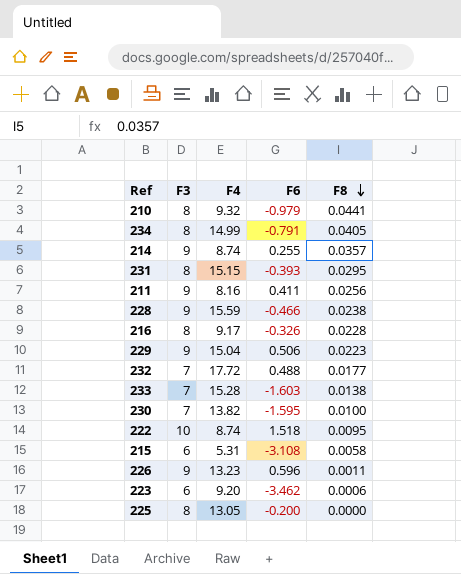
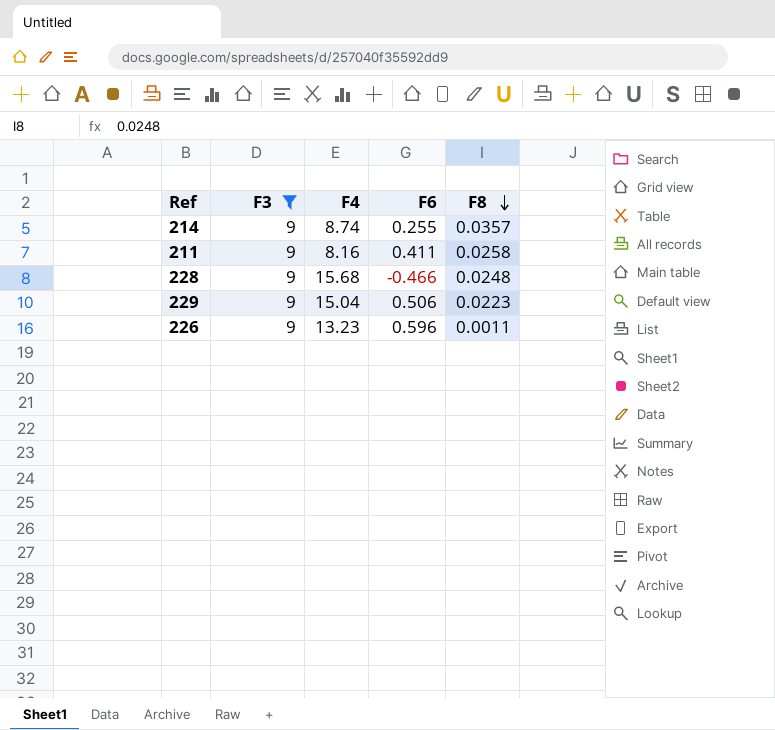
filter: none -> F3 = 9
211 | F8: 0.0256 -> 0.0258
228 | F4: 15.59 -> 15.68
228 | F8: 0.0238 -> 0.0248

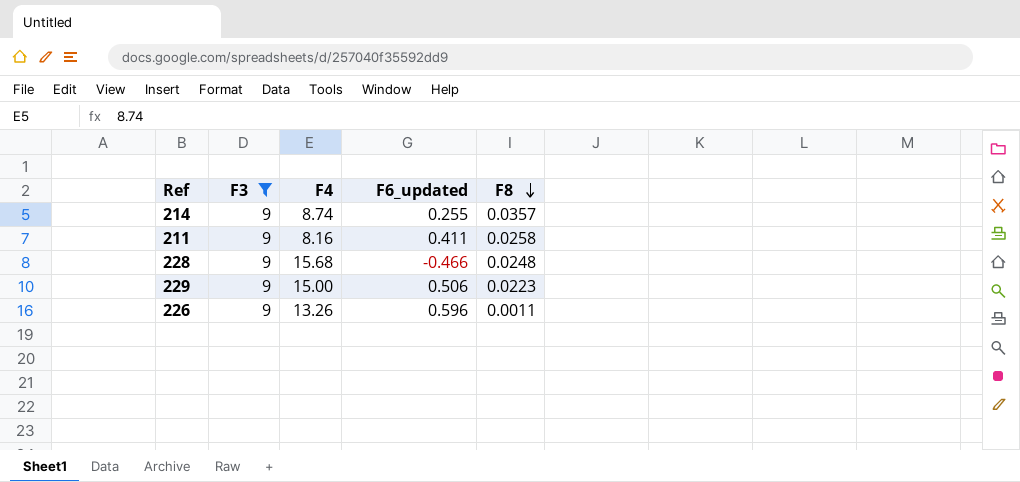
column name: F6 -> F6_updated
229 | F4: 15.04 -> 15.00
226 | F4: 13.23 -> 13.26

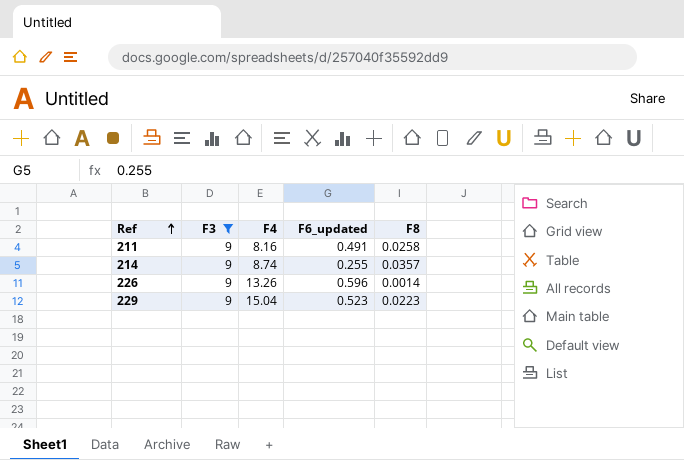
row order: F8 descending -> Ref ascending
row 228: 9 | 15.68 | -0.466 | 0.0248 -> none
211 | F6_updated: 0.411 -> 0.491
226 | F8: 0.0011 -> 0.0014
229 | F4: 15.00 -> 15.04
229 | F6_updated: 0.506 -> 0.523

